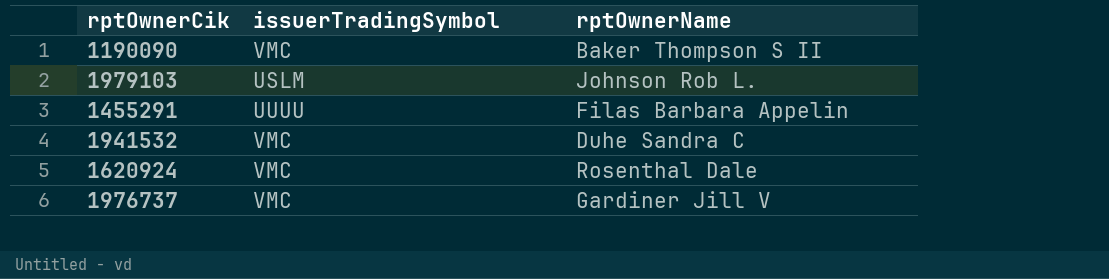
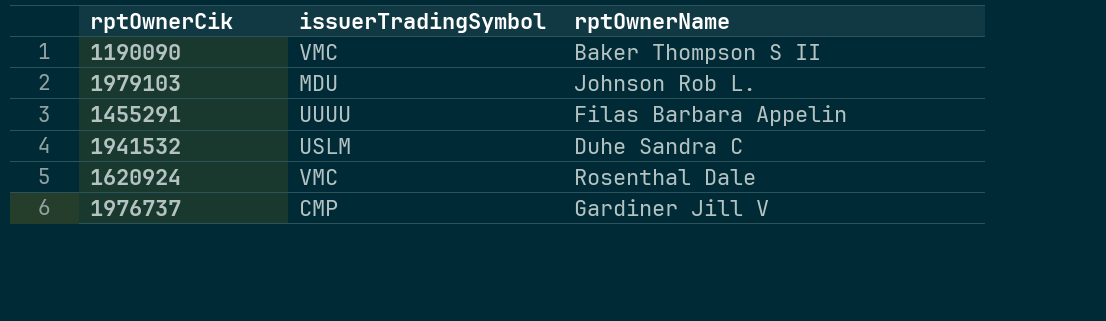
1979103 | issuerTradingSymbol: USLM -> MDU
1941532 | issuerTradingSymbol: VMC -> USLM
1976737 | issuerTradingSymbol: VMC -> CMP

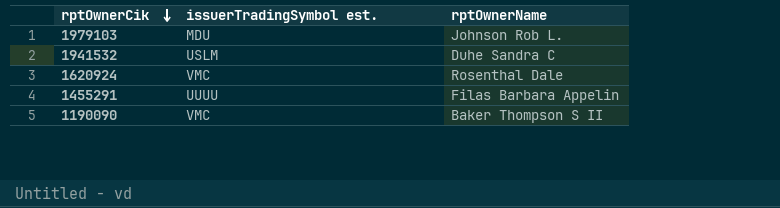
row order: none -> rptOwnerCik descending
column name: issuerTradingSymbol -> issuerTradingSymbol est.
row 1976737: CMP | Gardiner Jill V -> none

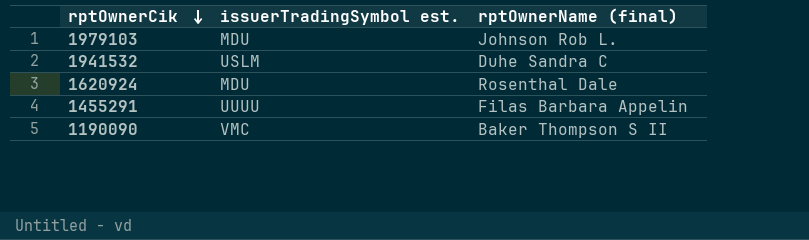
column name: rptOwnerName -> rptOwnerName (final)
1620924 | issuerTradingSymbol est.: VMC -> MDU

